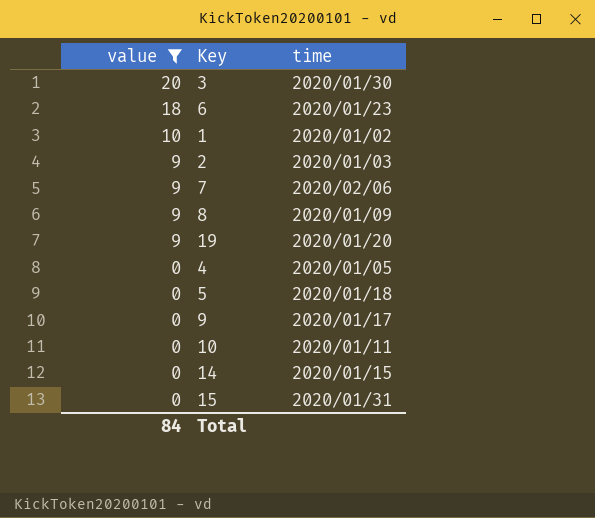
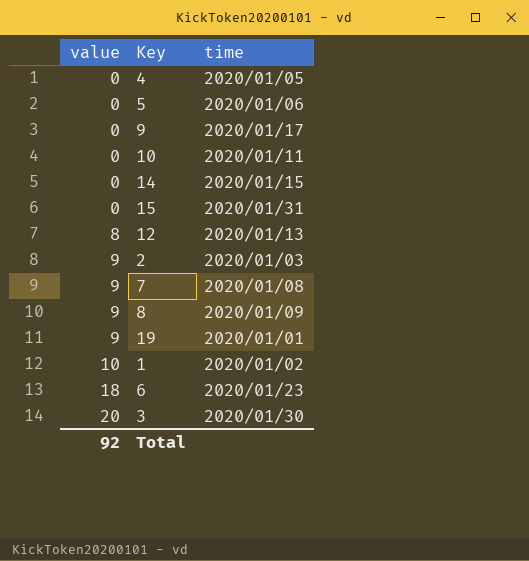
filter: value != 8 -> none
row order: value descending -> value ascending
5 | time: 2020/01/18 -> 2020/01/06
7 | time: 2020/02/06 -> 2020/01/08
19 | time: 2020/01/20 -> 2020/01/01
Total | value: 84 -> 92

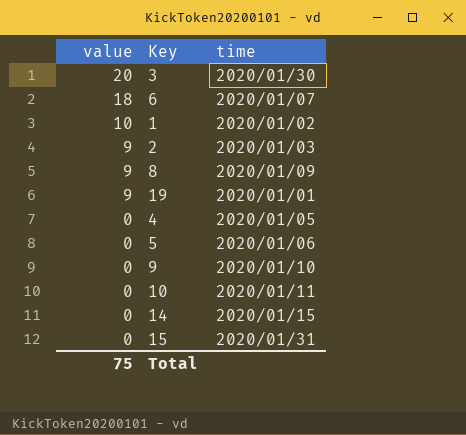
row order: value ascending -> value descending
row 12: 8 | 2020/01/13 -> none
row 7: 9 | 2020/01/08 -> none
6 | time: 2020/01/23 -> 2020/01/07
9 | time: 2020/01/17 -> 2020/01/10
Total | value: 92 -> 75

